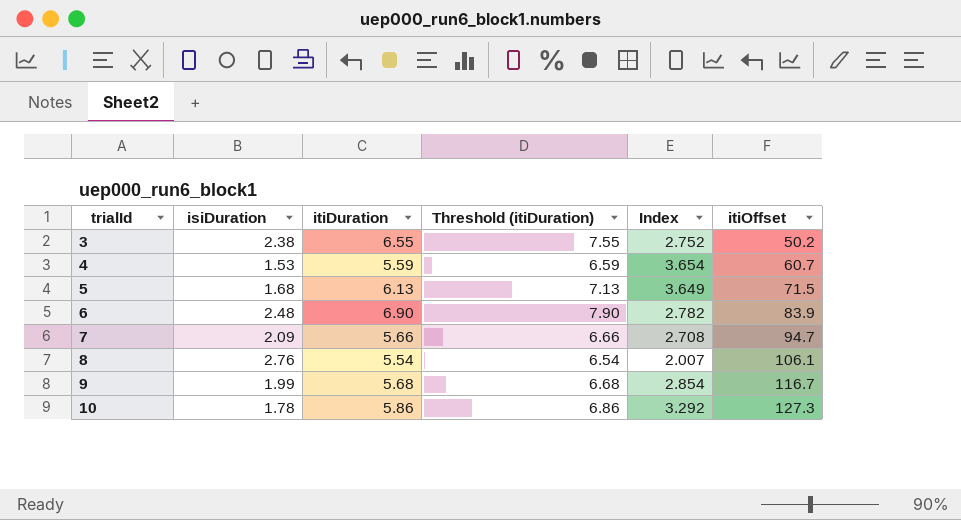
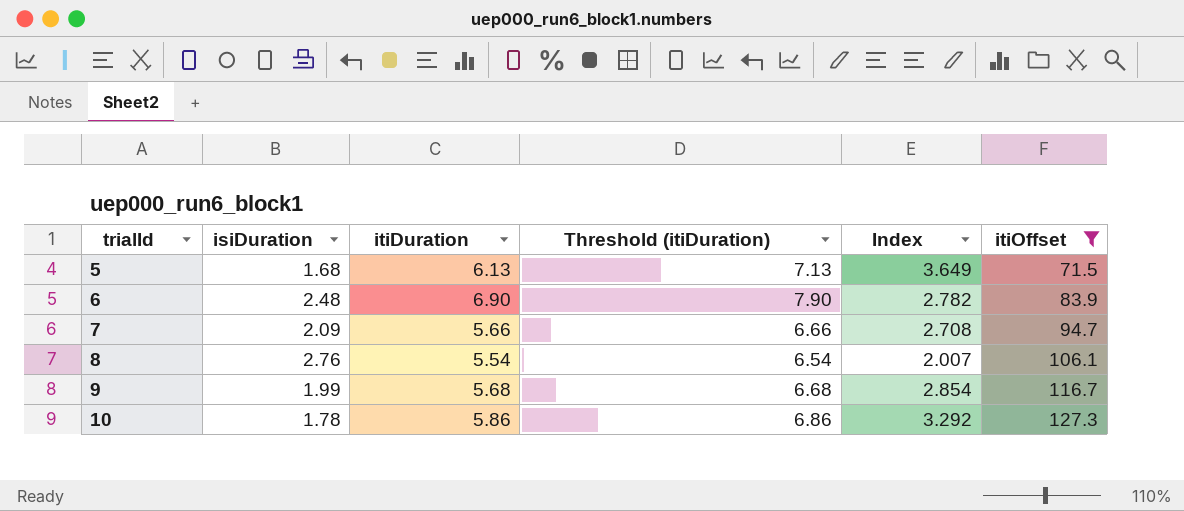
filter: none -> itiOffset >= 71.5

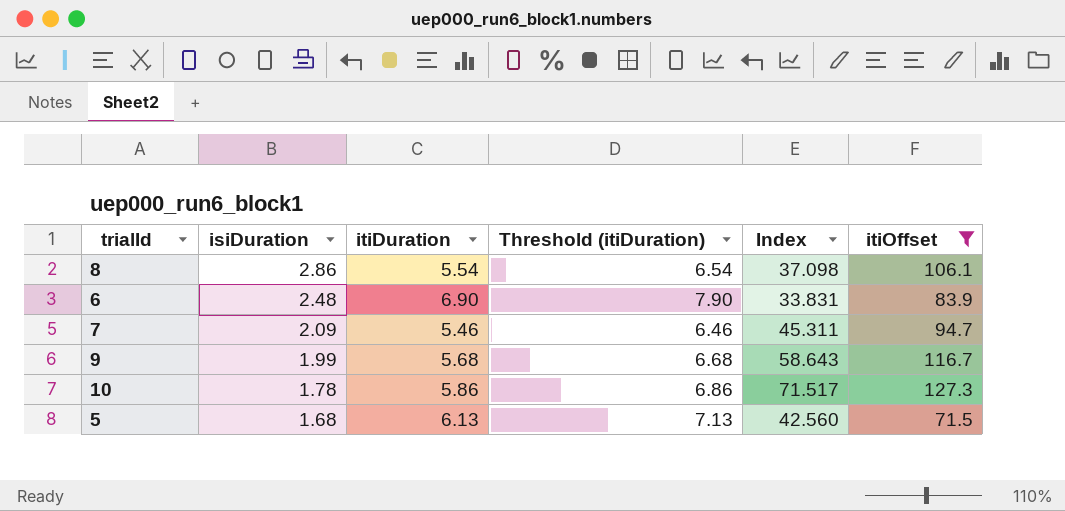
row order: trialId ascending -> isiDuration descending
column Index | formula: [itiDuration] / [isiDuration] -> [itiOffset] / [isiDuration]
8 | isiDuration: 2.76 -> 2.86
7 | itiDuration: 5.66 -> 5.46
7 | Threshold (itiDuration): 6.66 -> 6.46

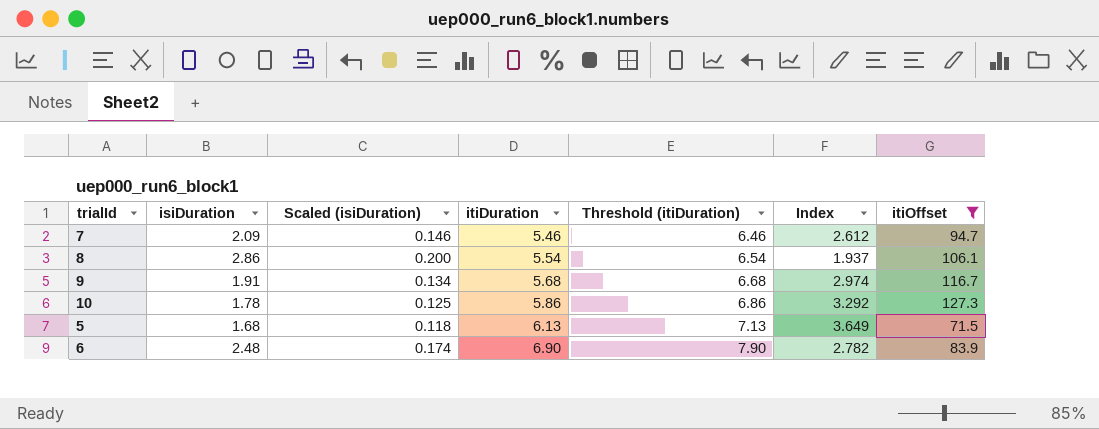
row order: isiDuration descending -> itiDuration ascending
column Scaled (isiDuration) | formula: none -> [isiDuration] * 0.07
column Index | formula: [itiOffset] / [isiDuration] -> [itiDuration] / [isiDuration]
9 | isiDuration: 1.99 -> 1.91

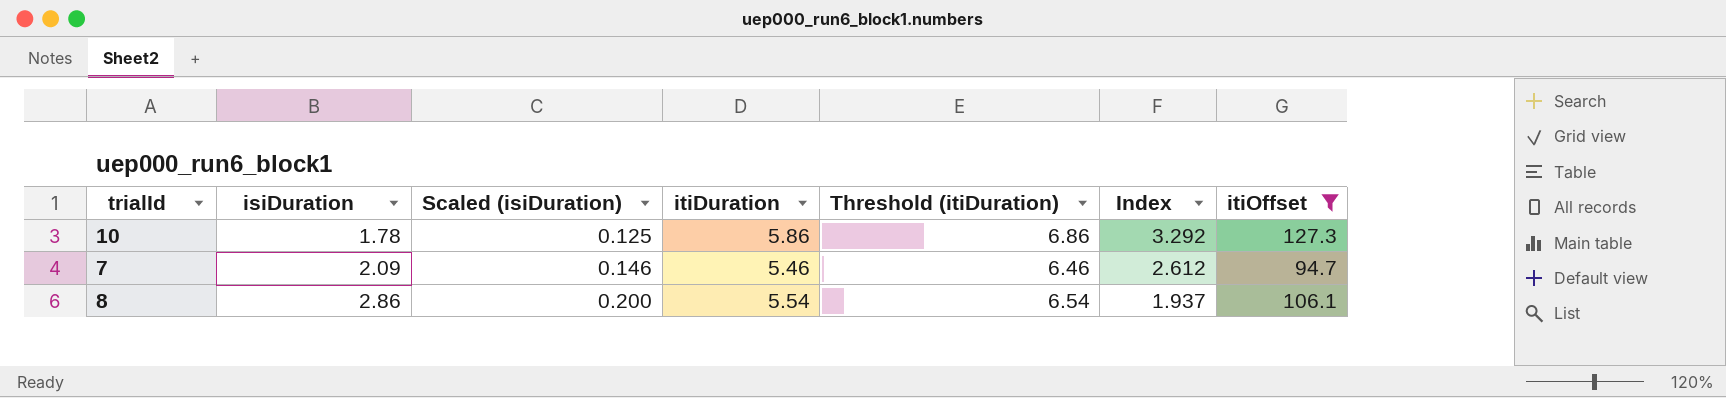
row order: itiDuration ascending -> isiDuration ascending
row 9: 1.91 | 0.134 | 5.68 | 6.68 | 2.974 | 116.7 -> none
row 5: 1.68 | 0.118 | 6.13 | 7.13 | 3.649 | 71.5 -> none
row 6: 2.48 | 0.174 | 6.90 | 7.90 | 2.782 | 83.9 -> none

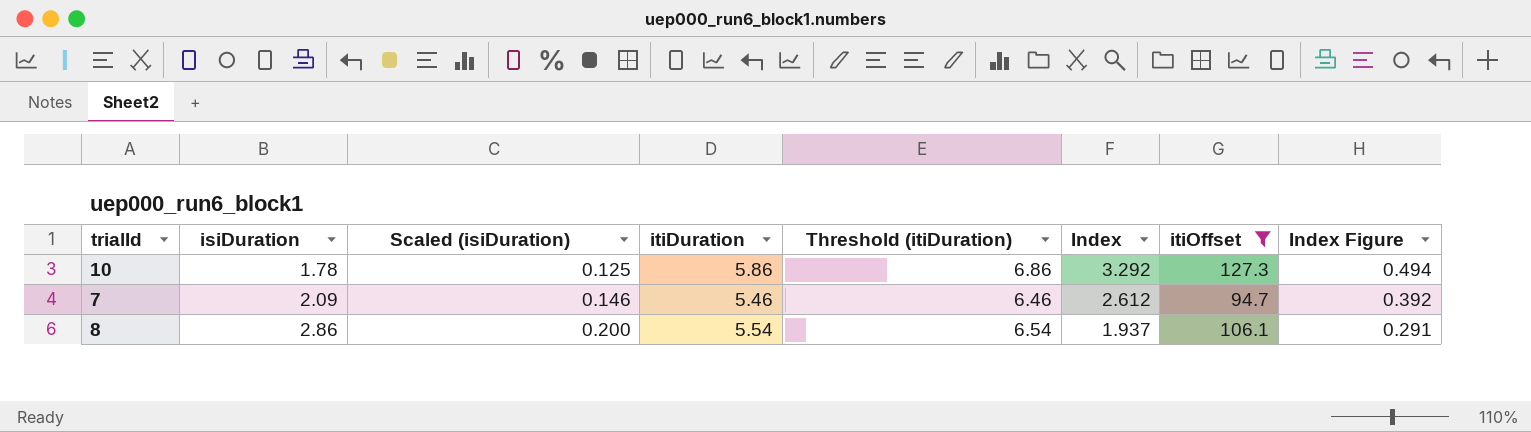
column Index Figure | formula: none -> [Index] * 0.15

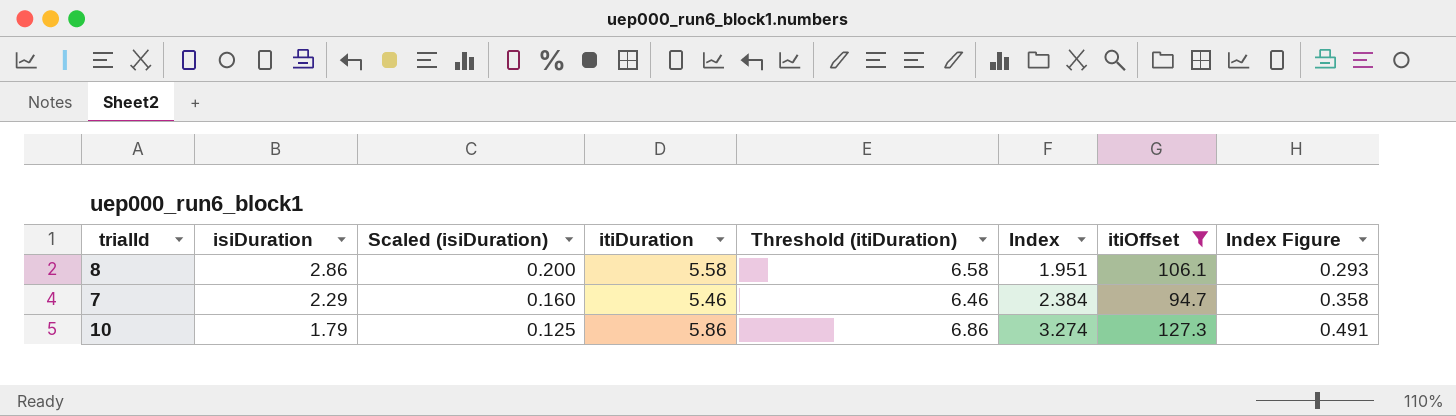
row order: isiDuration ascending -> isiDuration descending
8 | itiDuration: 5.54 -> 5.58
8 | Threshold (itiDuration): 6.54 -> 6.58
8 | Index: 1.937 -> 1.951
8 | Index Figure: 0.291 -> 0.293
7 | isiDuration: 2.09 -> 2.29
7 | Scaled (isiDuration): 0.146 -> 0.160
7 | Index: 2.612 -> 2.384
7 | Index Figure: 0.392 -> 0.358
10 | isiDuration: 1.78 -> 1.79
10 | Index: 3.292 -> 3.274
10 | Index Figure: 0.494 -> 0.491

